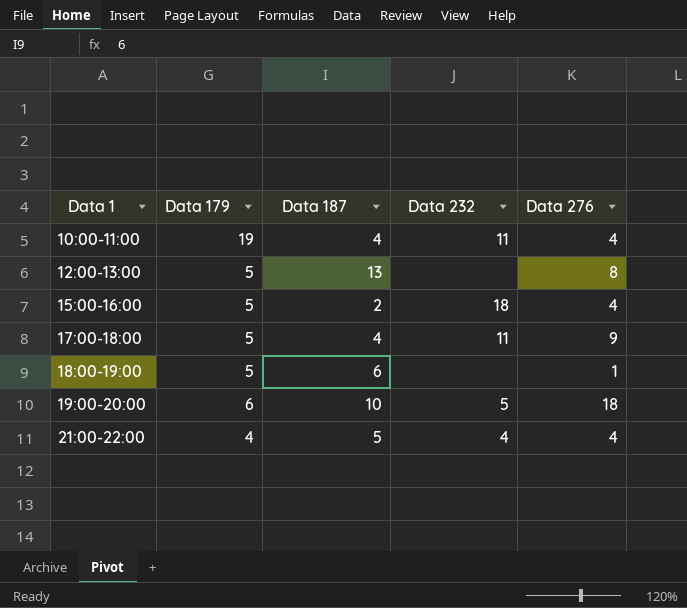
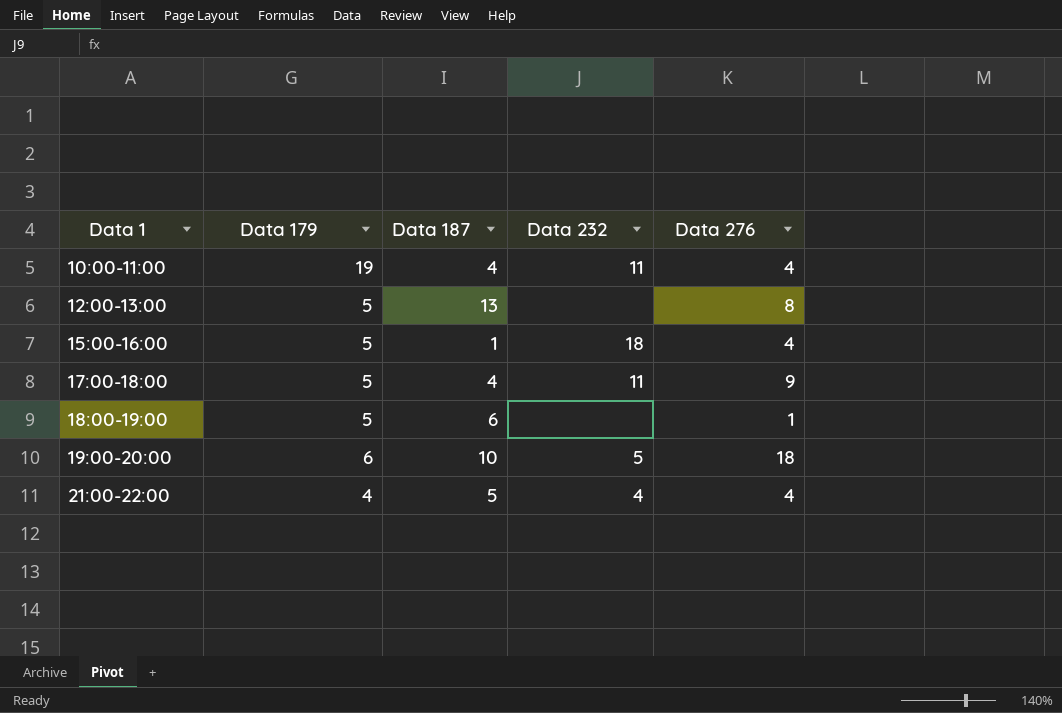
15:00-16:00 | Data 187: 2 -> 1

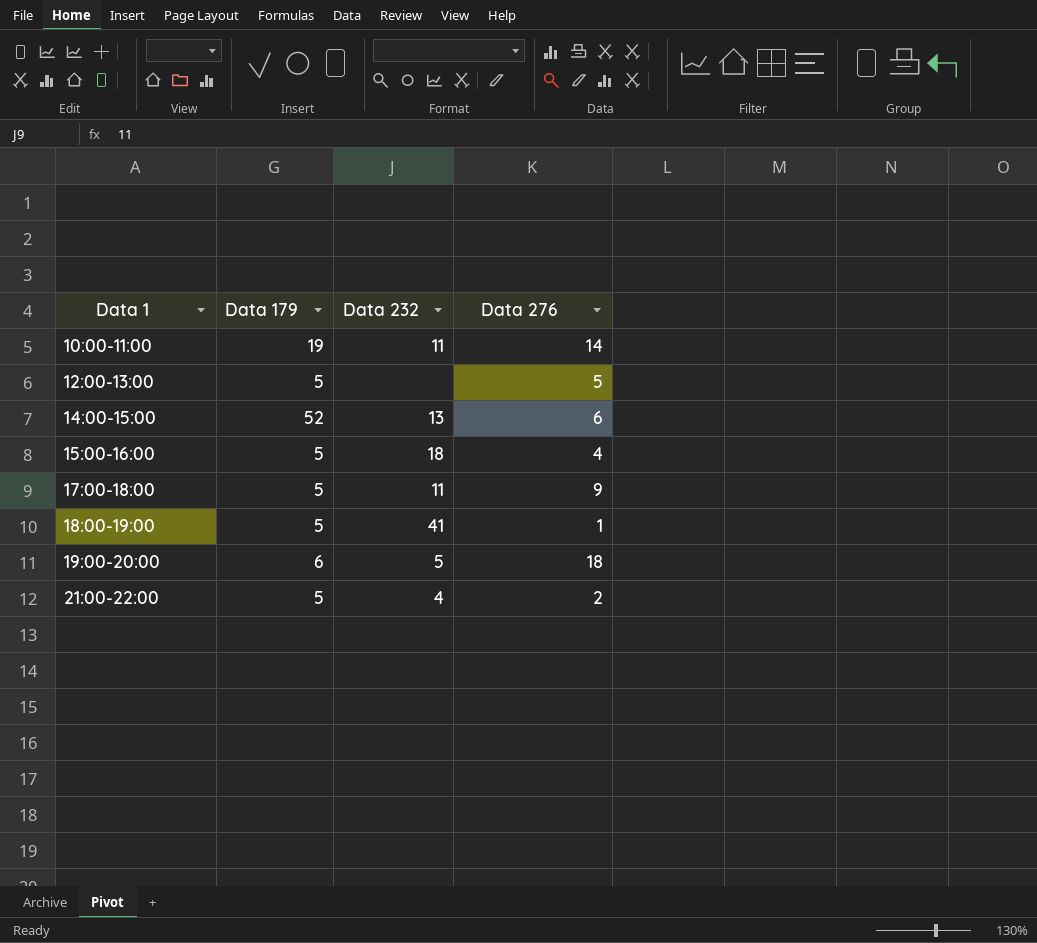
column Data 187 | position: 3 -> none
10:00-11:00 | Data 276: 4 -> 14
12:00-13:00 | Data 276: 8 -> 5
row 14:00-15:00: none -> 52 | 13 | 6
18:00-19:00 | Data 232: none -> 41
21:00-22:00 | Data 179: 4 -> 5
21:00-22:00 | Data 276: 4 -> 2

